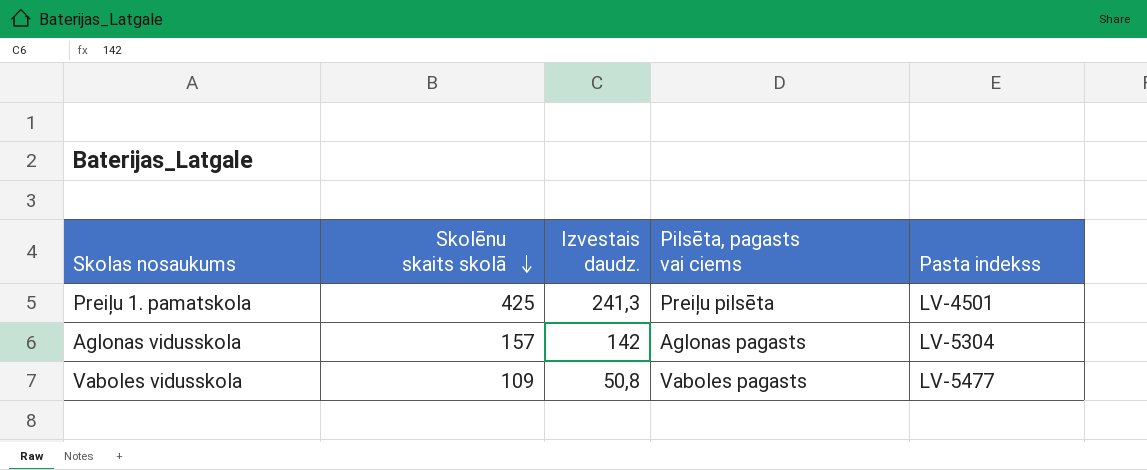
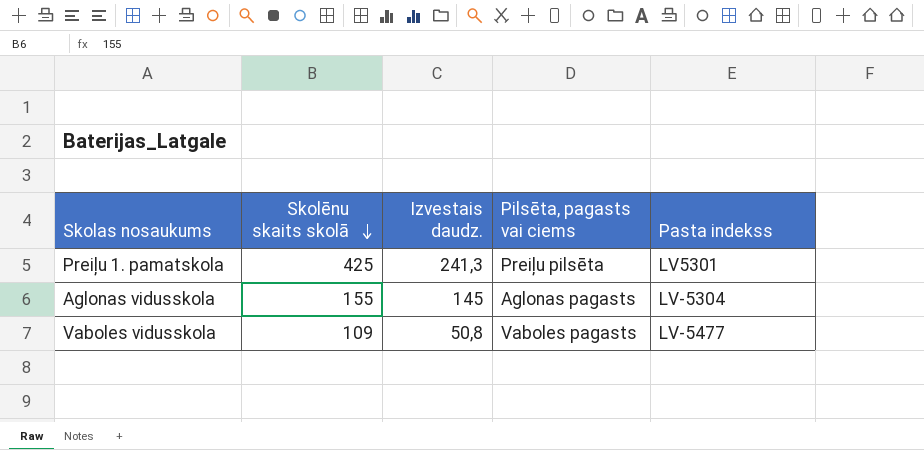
Preiļu 1. pamatskola | Pasta indekss: LV-4501 -> LV5301
Aglonas vidusskola | Skolēnu skaits skolā: 157 -> 155
Aglonas vidusskola | Izvestais daudz.: 142 -> 145

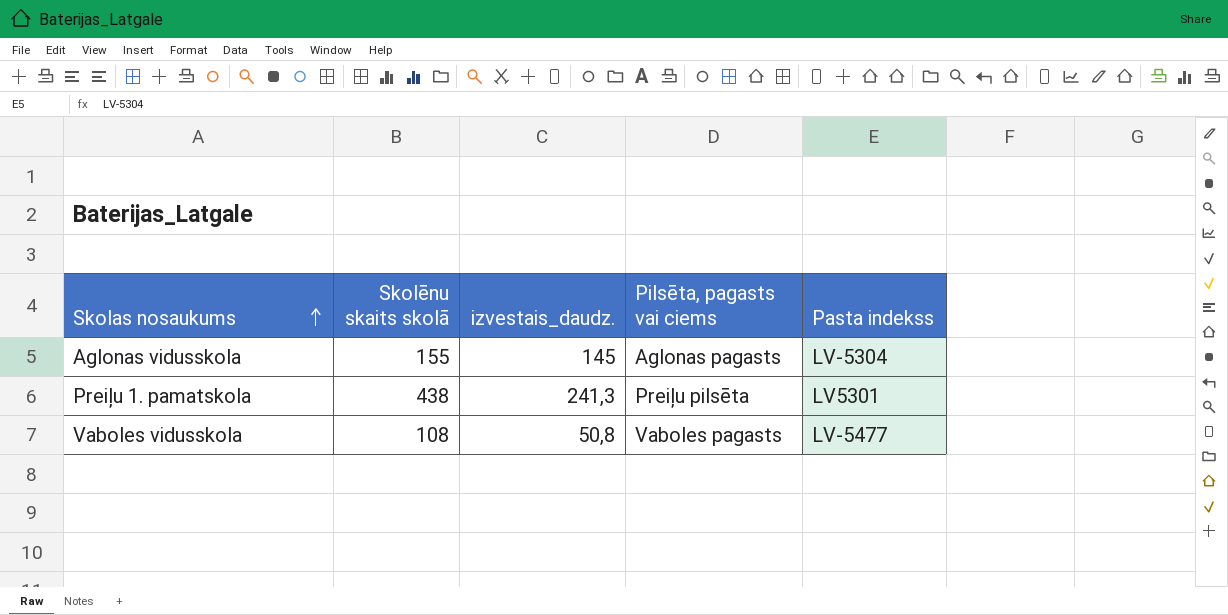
row order: Skolēnu skaits skolā descending -> Skolas nosaukums ascending
column name: Izvestais daudz. -> izvestais_daudz.
Preiļu 1. pamatskola | Skolēnu skaits skolā: 425 -> 438
Vaboles vidusskola | Skolēnu skaits skolā: 109 -> 108

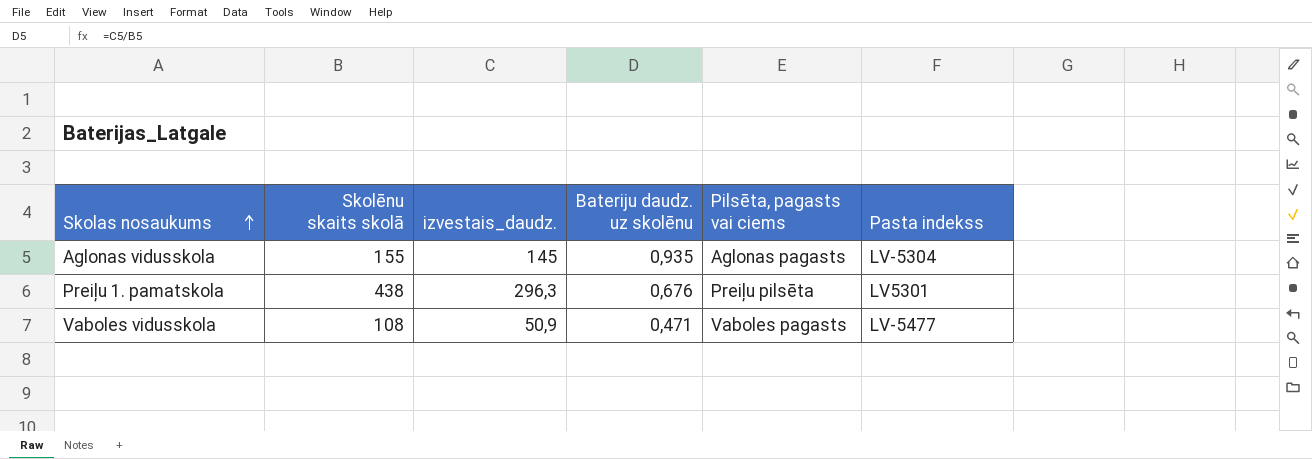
column Bateriju daudz. uz skolēnu | formula: none -> [izvestais_daudz.] / [Skolēnu skaits skolā]
Preiļu 1. pamatskola | izvestais_daudz.: 241,3 -> 296,3
Vaboles vidusskola | izvestais_daudz.: 50,8 -> 50,9

